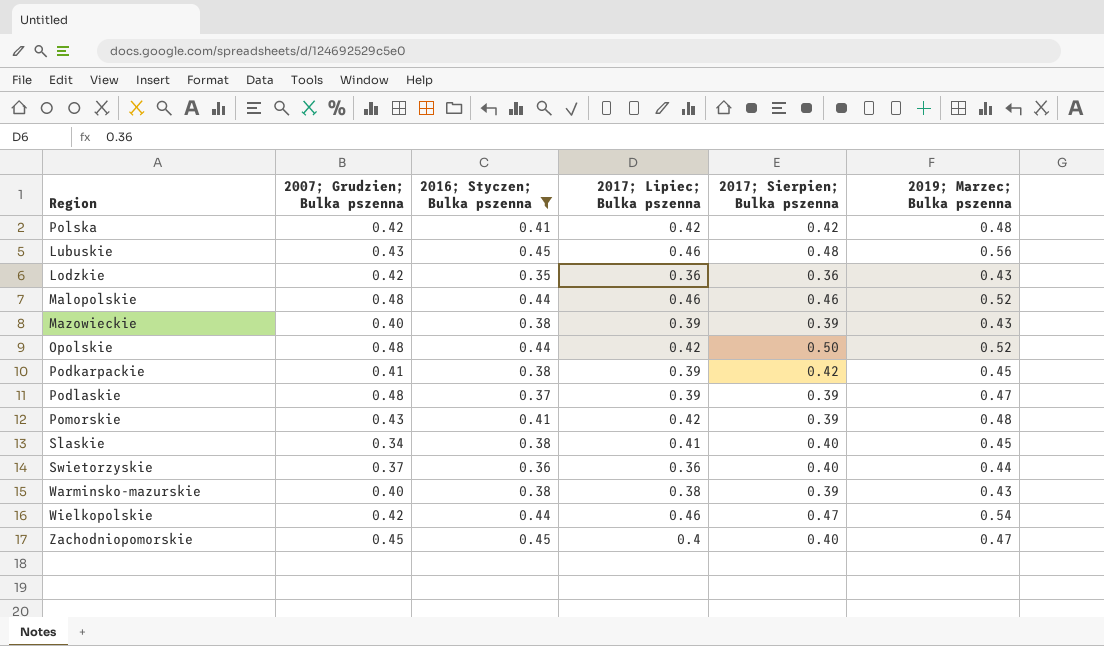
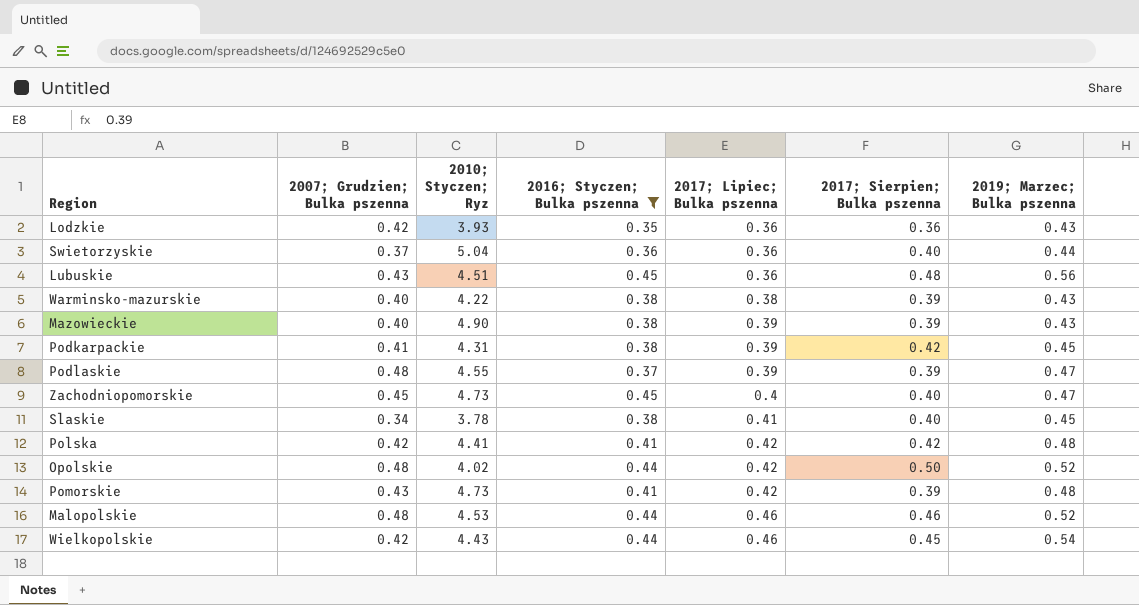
row order: none -> 2017; Lipiec; Bulka pszenna ascending
column 2010; Styczen; Ryz | position: none -> 3
Lubuskie | 2017; Lipiec; Bulka pszenna: 0.46 -> 0.36
Wielkopolskie | 2017; Sierpien; Bulka pszenna: 0.47 -> 0.45

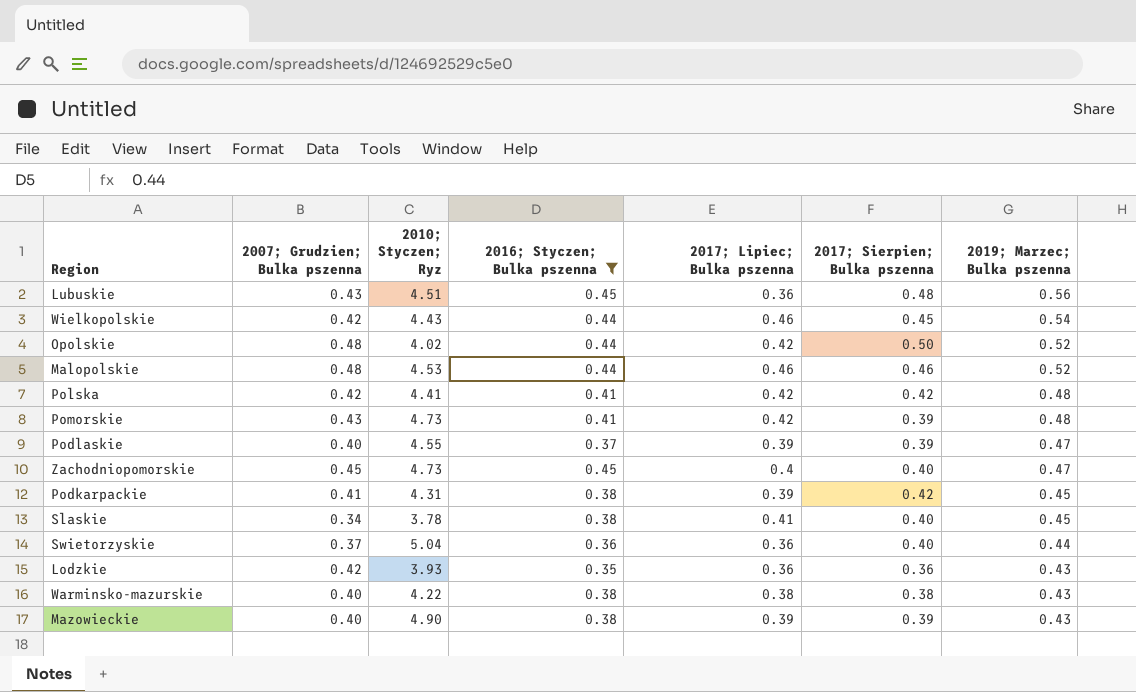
row order: 2017; Lipiec; Bulka pszenna ascending -> 2019; Marzec; Bulka pszenna descending
Podlaskie | 2007; Grudzien; Bulka pszenna: 0.48 -> 0.40
Warminsko-mazurskie | 2017; Sierpien; Bulka pszenna: 0.39 -> 0.38

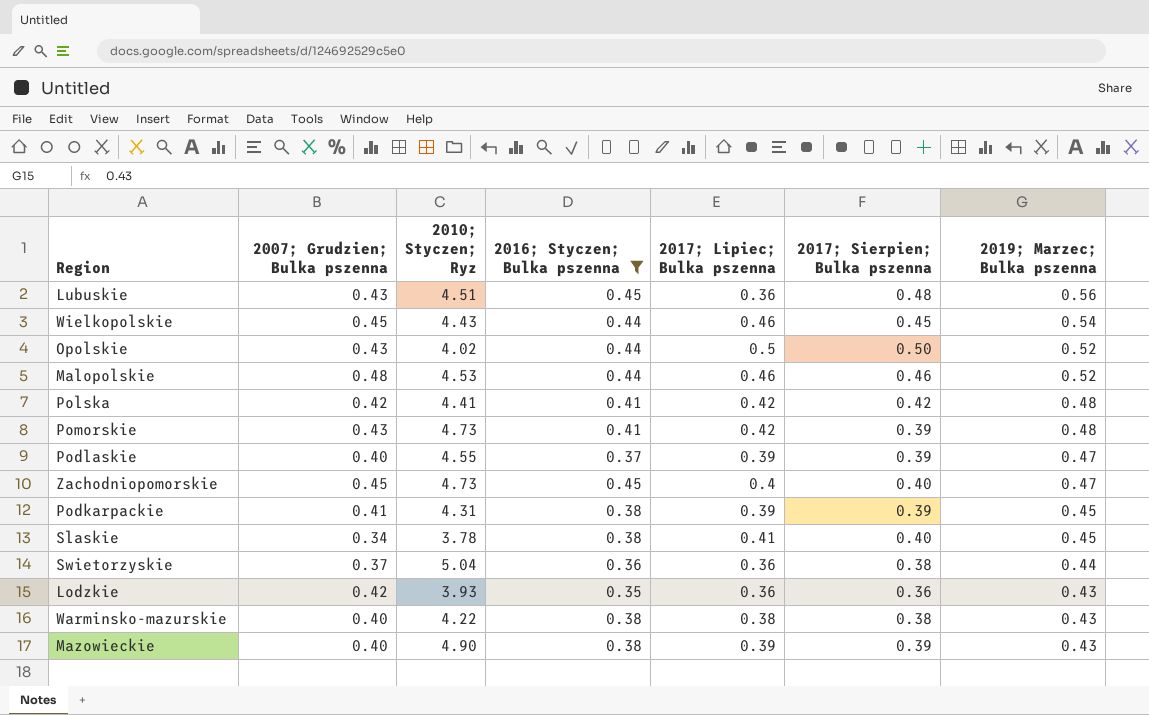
Wielkopolskie | 2007; Grudzien; Bulka pszenna: 0.42 -> 0.45
Opolskie | 2007; Grudzien; Bulka pszenna: 0.48 -> 0.43
Opolskie | 2017; Lipiec; Bulka pszenna: 0.42 -> 0.5
Podkarpackie | 2017; Sierpien; Bulka pszenna: 0.42 -> 0.39
Swietorzyskie | 2017; Sierpien; Bulka pszenna: 0.40 -> 0.38

